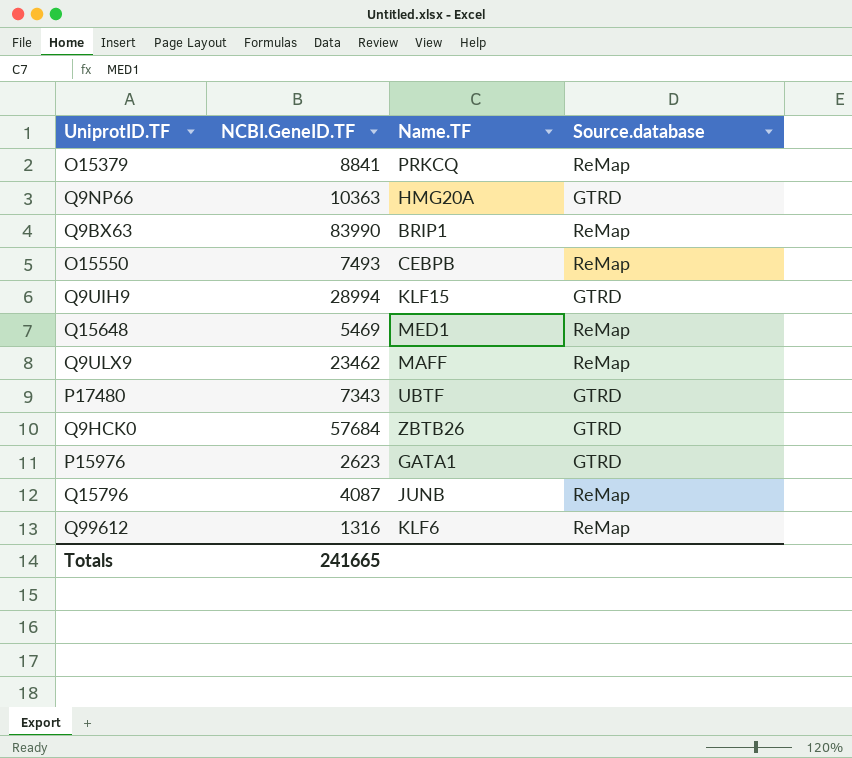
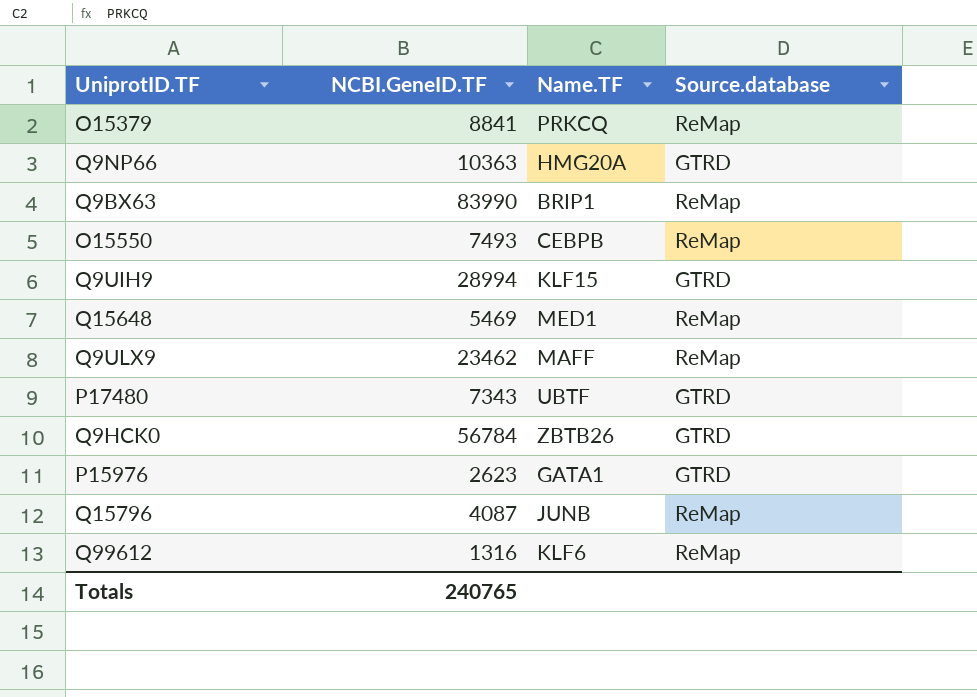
Q9HCK0 | NCBI.GeneID.TF: 57684 -> 56784
Totals | NCBI.GeneID.TF: 241665 -> 240765

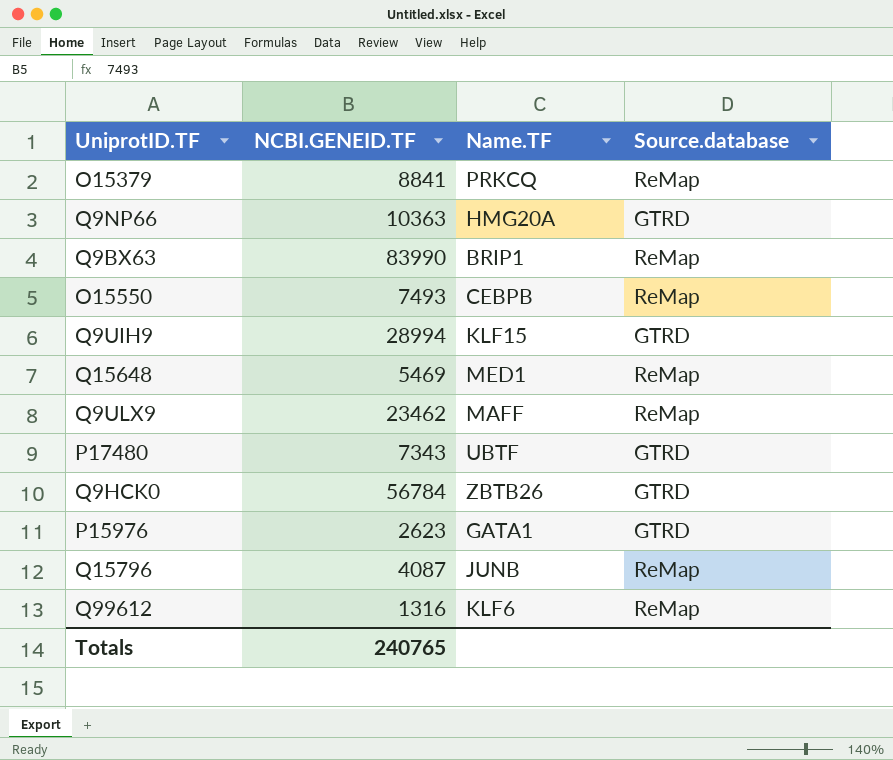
column name: NCBI.GeneID.TF -> NCBI.GENEID.TF

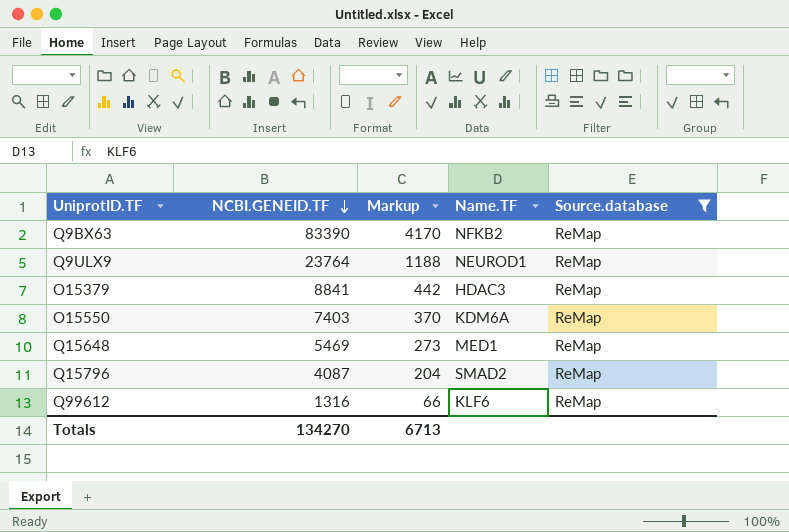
filter: none -> Source.database = ReMap
row order: none -> NCBI.GENEID.TF descending
column Markup | formula: none -> [NCBI.GENEID.TF] * 0.05
Q9BX63 | NCBI.GENEID.TF: 83990 -> 83390
Q9BX63 | Name.TF: BRIP1 -> NFKB2
Q9ULX9 | NCBI.GENEID.TF: 23462 -> 23764
Q9ULX9 | Name.TF: MAFF -> NEUROD1
O15379 | Name.TF: PRKCQ -> HDAC3
O15550 | NCBI.GENEID.TF: 7493 -> 7403
O15550 | Name.TF: CEBPB -> KDM6A
Q15796 | Name.TF: JUNB -> SMAD2
Totals | NCBI.GENEID.TF: 240765 -> 134270

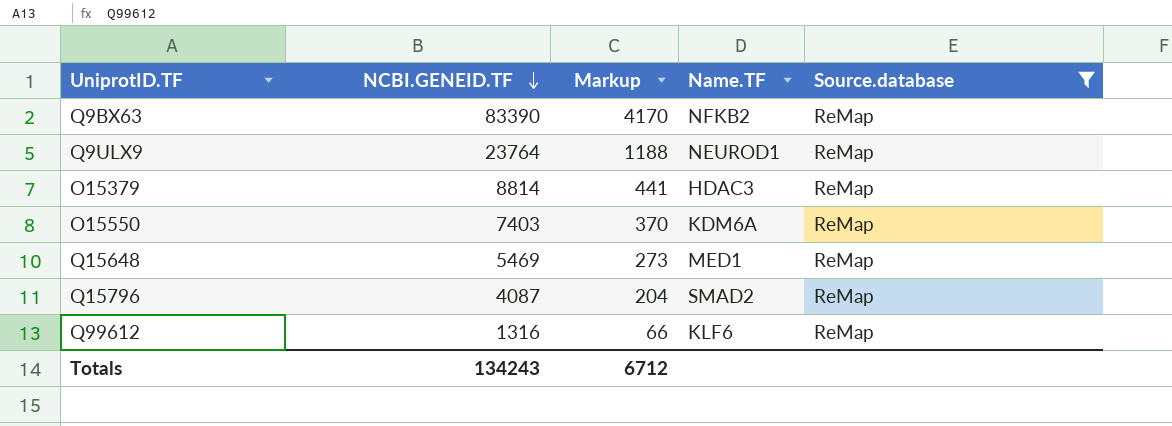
O15379 | NCBI.GENEID.TF: 8841 -> 8814
O15379 | Markup: 442 -> 441
Totals | NCBI.GENEID.TF: 134270 -> 134243
Totals | Markup: 6713 -> 6712

